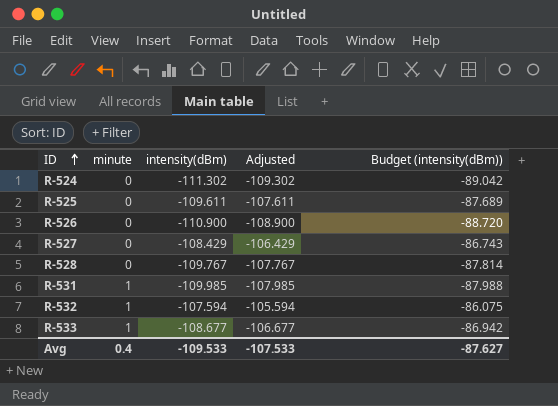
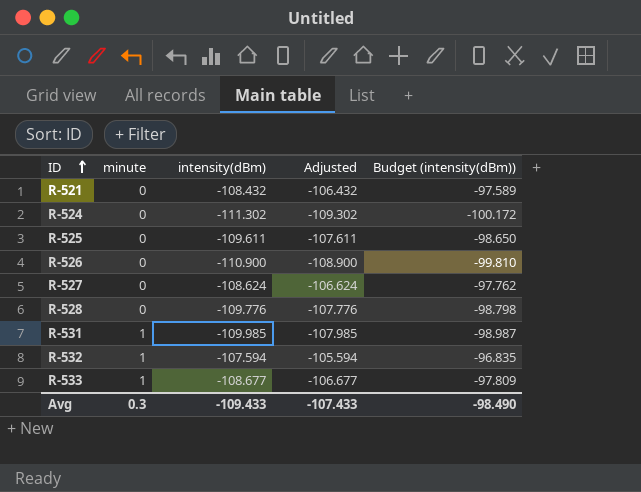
column Budget (intensity(dBm)) | formula: [intensity(dBm)] * 0.8 -> [intensity(dBm)] * 0.9
row R-521: none -> 0 | -108.432 | -106.432 | -97.589
R-527 | intensity(dBm): -108.429 -> -108.624
R-527 | Adjusted: -106.429 -> -106.624
R-528 | intensity(dBm): -109.767 -> -109.776
R-528 | Adjusted: -107.767 -> -107.776
Avg | minute: 0.4 -> 0.3
Avg | intensity(dBm): -109.533 -> -109.433
Avg | Adjusted: -107.533 -> -107.433
Avg | Budget (intensity(dBm)): -87.627 -> -98.490

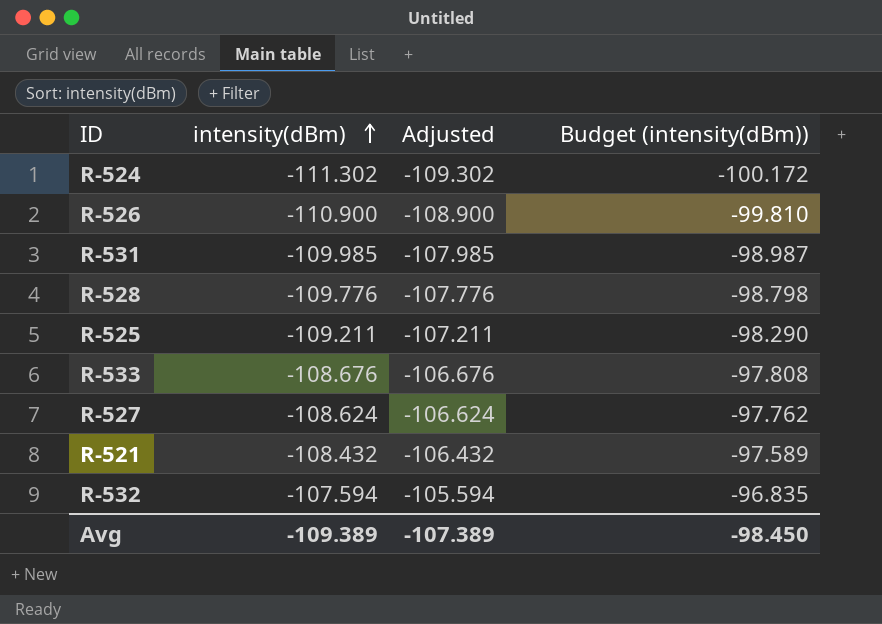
row order: ID ascending -> intensity(dBm) ascending
column minute | position: 2 -> none
R-525 | intensity(dBm): -109.611 -> -109.211
R-525 | Adjusted: -107.611 -> -107.211
R-525 | Budget (intensity(dBm)): -98.650 -> -98.290
R-533 | intensity(dBm): -108.677 -> -108.676
R-533 | Adjusted: -106.677 -> -106.676
R-533 | Budget (intensity(dBm)): -97.809 -> -97.808
Avg | intensity(dBm): -109.433 -> -109.389
Avg | Adjusted: -107.433 -> -107.389
Avg | Budget (intensity(dBm)): -98.490 -> -98.450

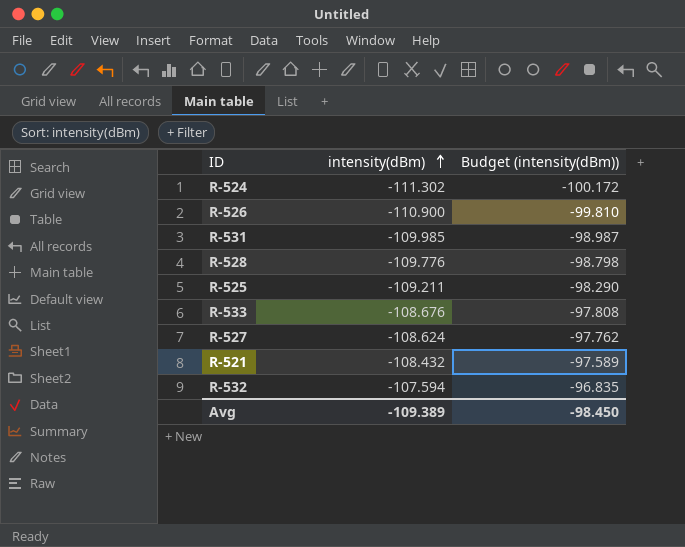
column Adjusted | formula: [intensity(dBm)] + 2 -> none

